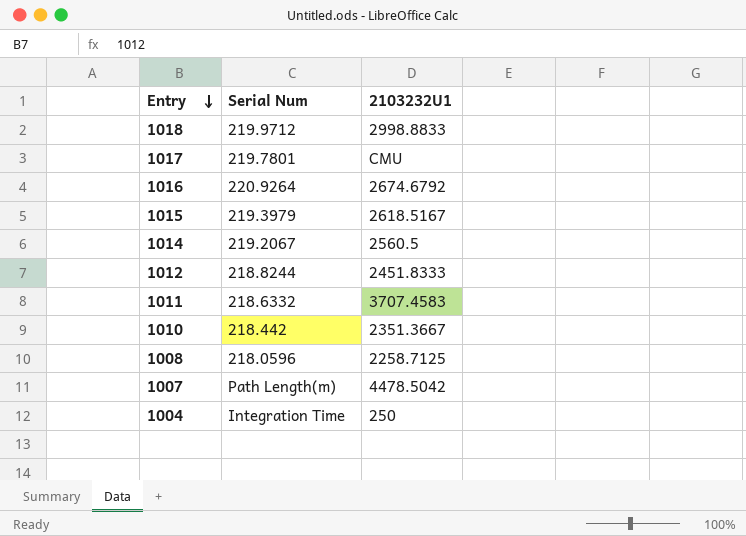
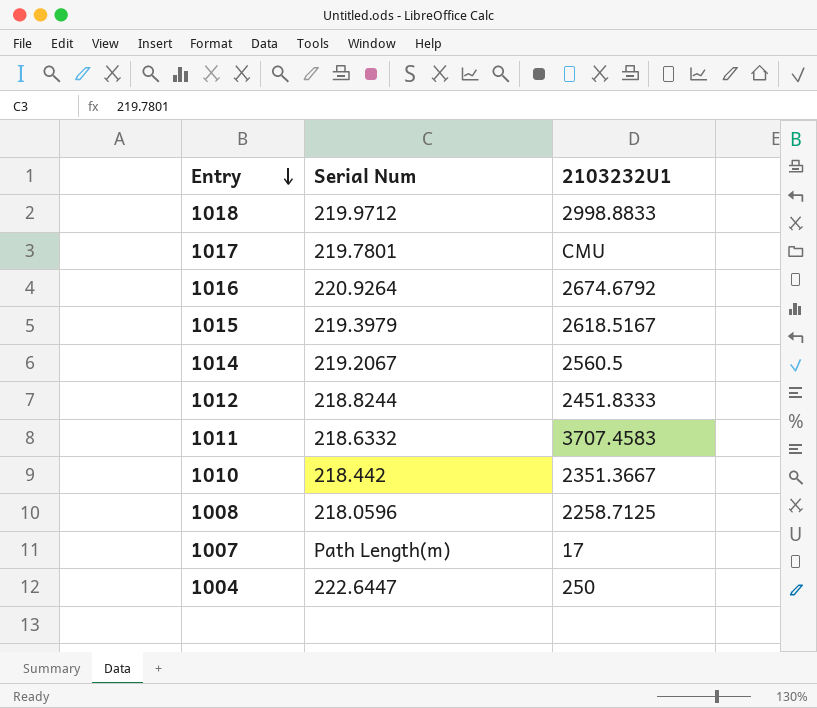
1007 | 2103232U1: 4478.5042 -> 17
1004 | Serial Num: Integration Time -> 222.6447

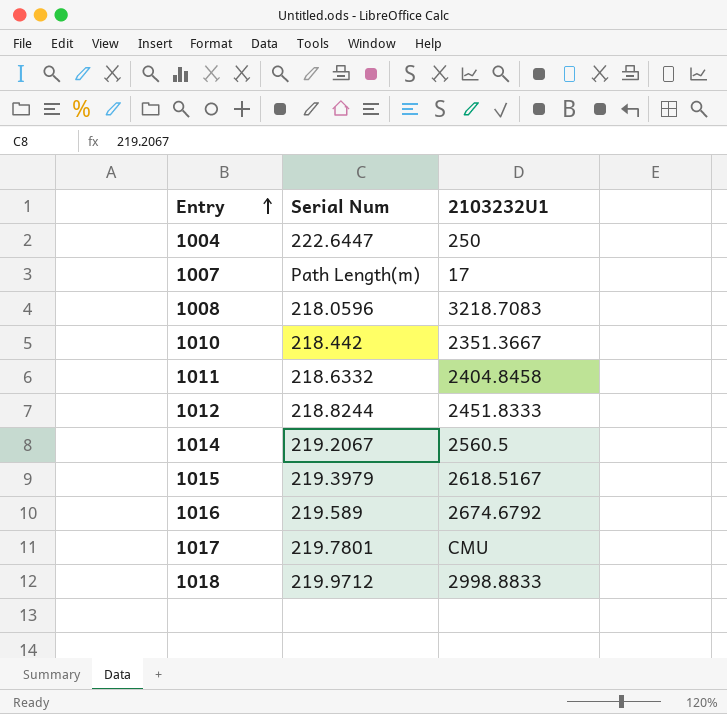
row order: Entry descending -> Entry ascending
1008 | 2103232U1: 2258.7125 -> 3218.7083
1011 | 2103232U1: 3707.4583 -> 2404.8458
1016 | Serial Num: 220.9264 -> 219.589

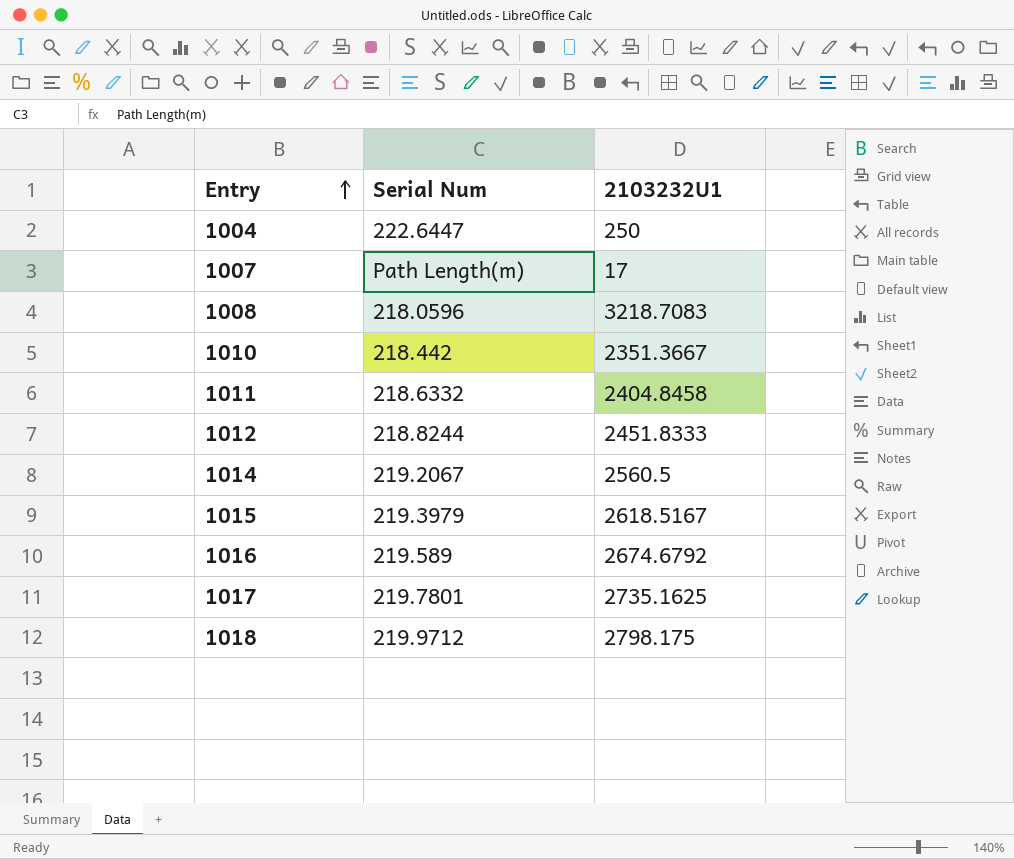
1017 | 2103232U1: CMU -> 2735.1625
1018 | 2103232U1: 2998.8833 -> 2798.175

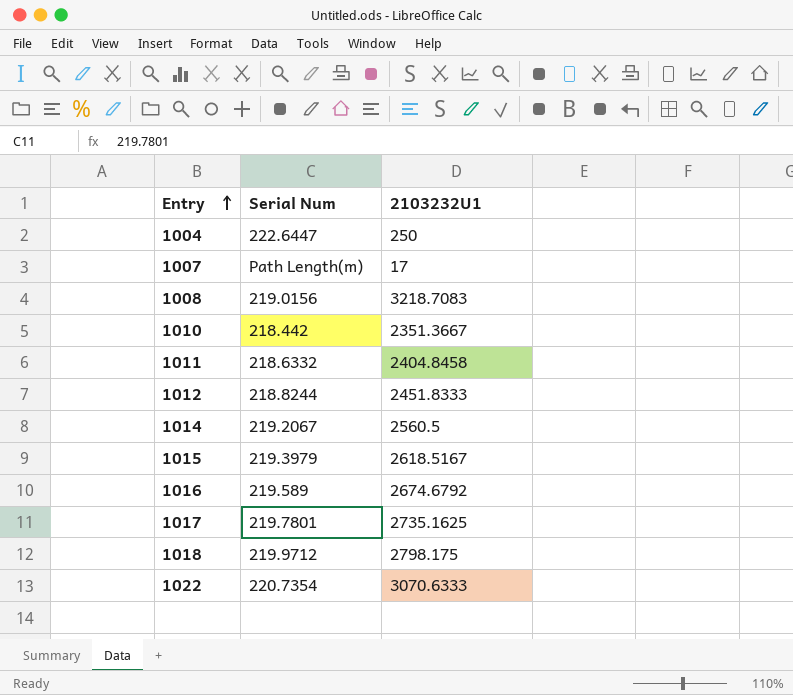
1008 | Serial Num: 218.0596 -> 219.0156
row 1022: none -> 220.7354 | 3070.6333

